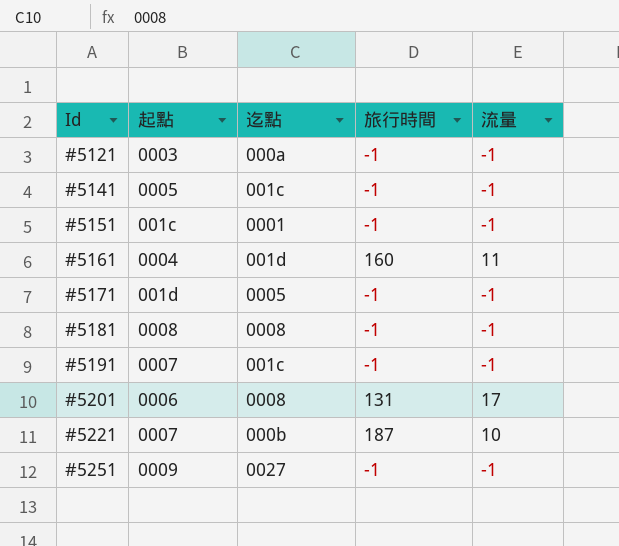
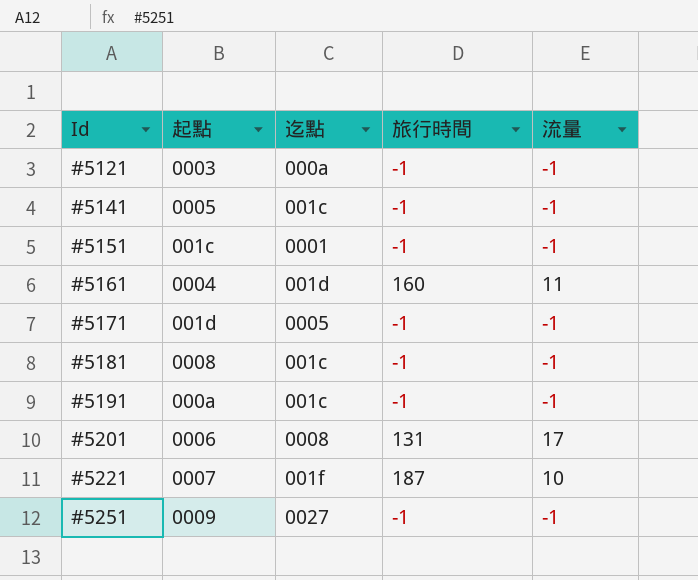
#5181 | 迄點: 0008 -> 001c
#5191 | 起點: 0007 -> 000a
#5221 | 迄點: 000b -> 001f

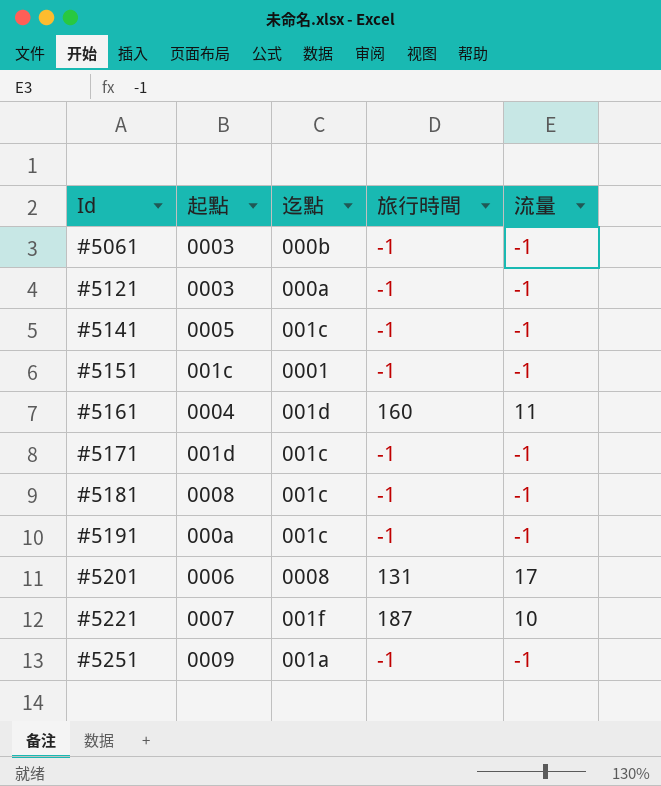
row #5061: none -> 0003 | 000b | -1 | -1
#5171 | 迄點: 0005 -> 001c
#5251 | 迄點: 0027 -> 001a

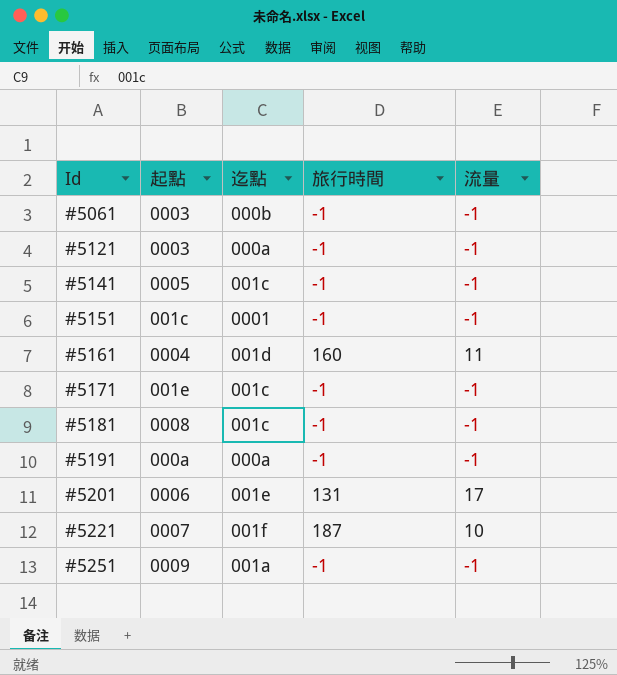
#5171 | 起點: 001d -> 001e
#5191 | 迄點: 001c -> 000a
#5201 | 迄點: 0008 -> 001e

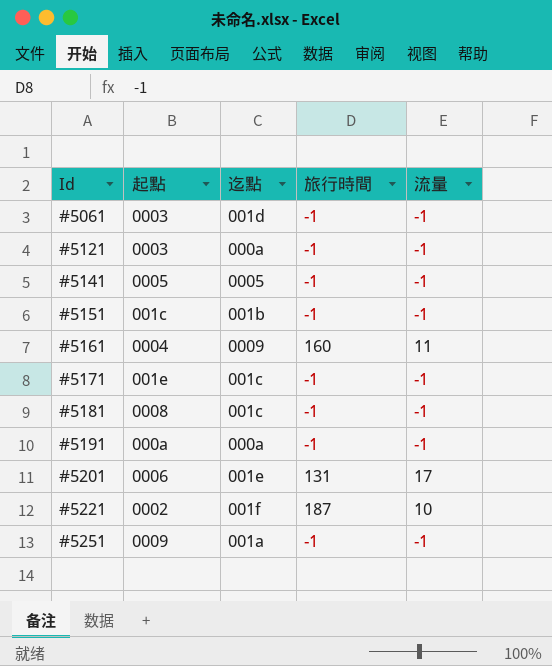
#5061 | 迄點: 000b -> 001d
#5141 | 迄點: 001c -> 0005
#5151 | 迄點: 0001 -> 001b
#5161 | 迄點: 001d -> 0009
#5221 | 起點: 0007 -> 0002

